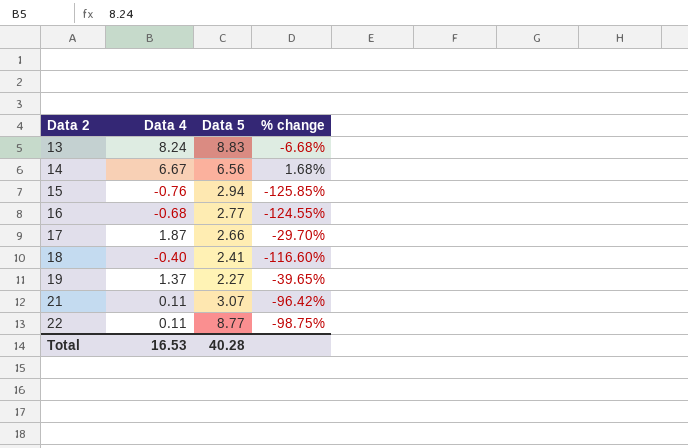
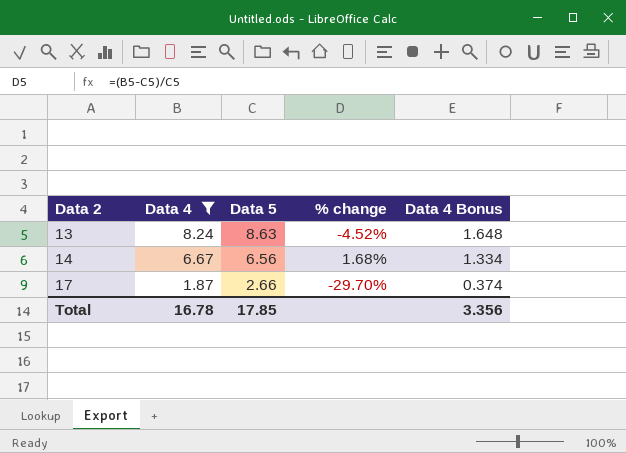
filter: none -> Data 4 >= 1.87
column Data 4 Bonus | formula: none -> [Data 4] * 0.2
13 | Data 5: 8.83 -> 8.63
13 | % change: -6.68% -> -4.52%
Total | Data 4: 16.53 -> 16.78
Total | Data 5: 40.28 -> 17.85

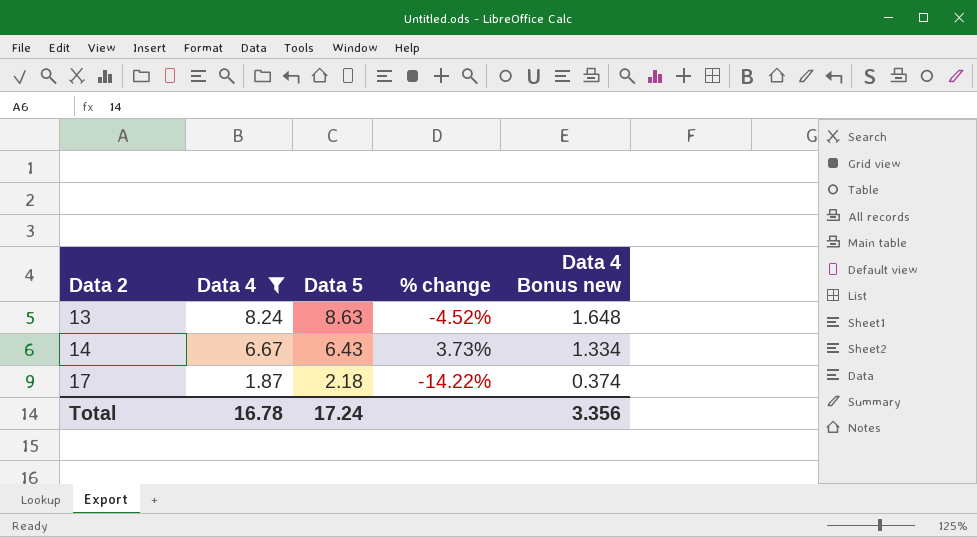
column name: Data 4 Bonus -> Data 4 Bonus new
14 | Data 5: 6.56 -> 6.43
14 | % change: 1.68% -> 3.73%
17 | Data 5: 2.66 -> 2.18
17 | % change: -29.70% -> -14.22%
Total | Data 5: 17.85 -> 17.24

